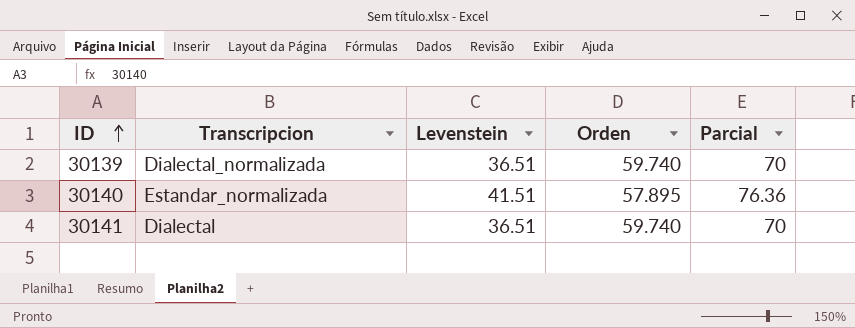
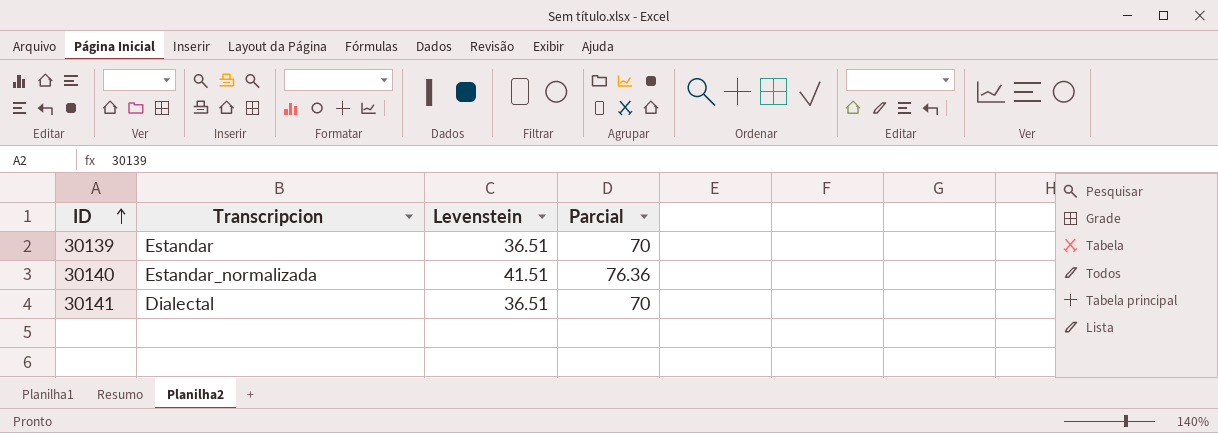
column Orden | position: 4 -> none
30139 | Transcripcion: Dialectal_normalizada -> Estandar

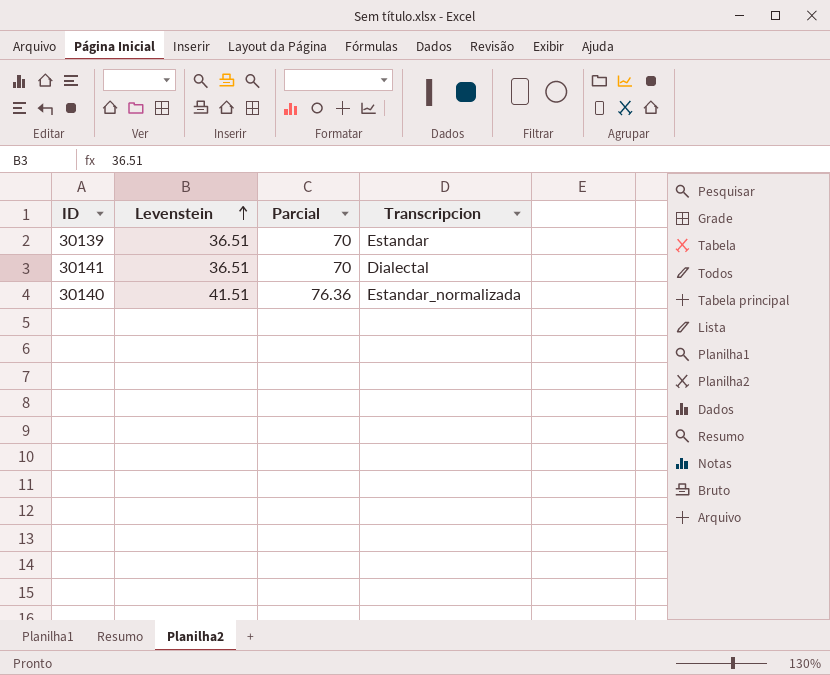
row order: ID ascending -> Levenstein ascending
column Transcripcion | position: 2 -> 4

